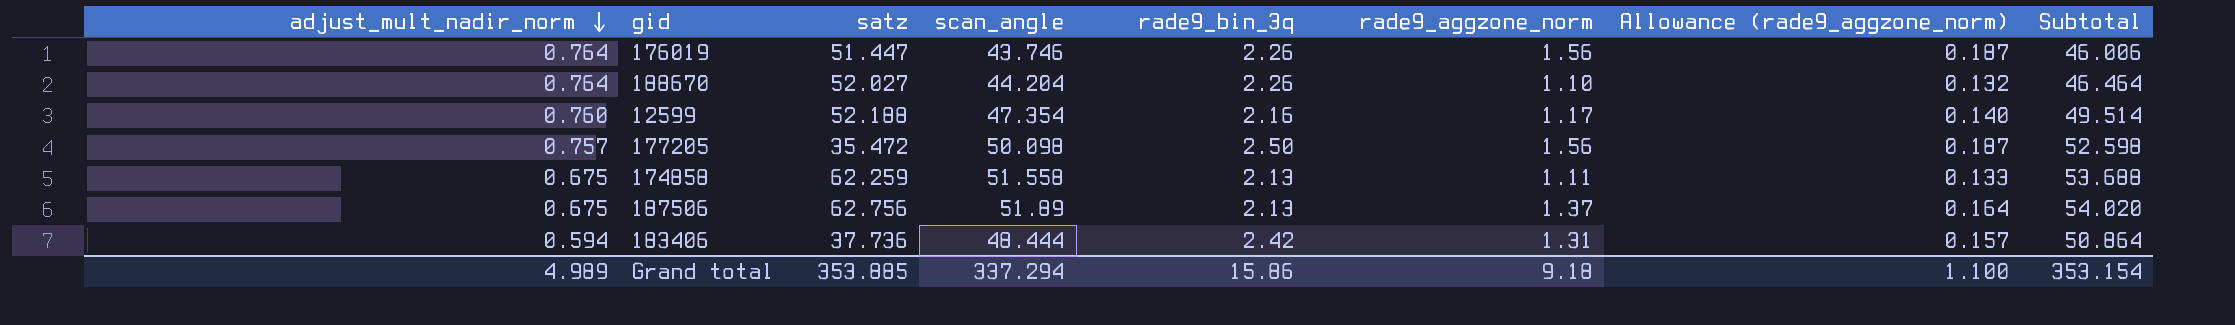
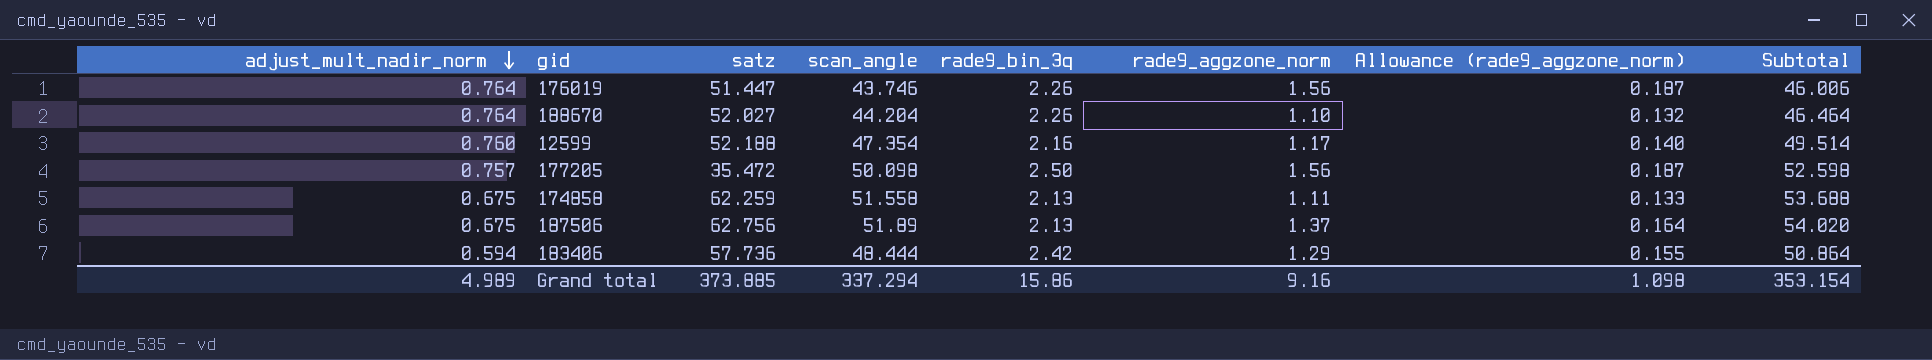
183406 | satz: 37.736 -> 57.736
183406 | rade9_aggzone_norm: 1.31 -> 1.29
183406 | Allowance (rade9_aggzone_norm): 0.157 -> 0.155
Grand total | satz: 353.885 -> 373.885
Grand total | rade9_aggzone_norm: 9.18 -> 9.16
Grand total | Allowance (rade9_aggzone_norm): 1.100 -> 1.098

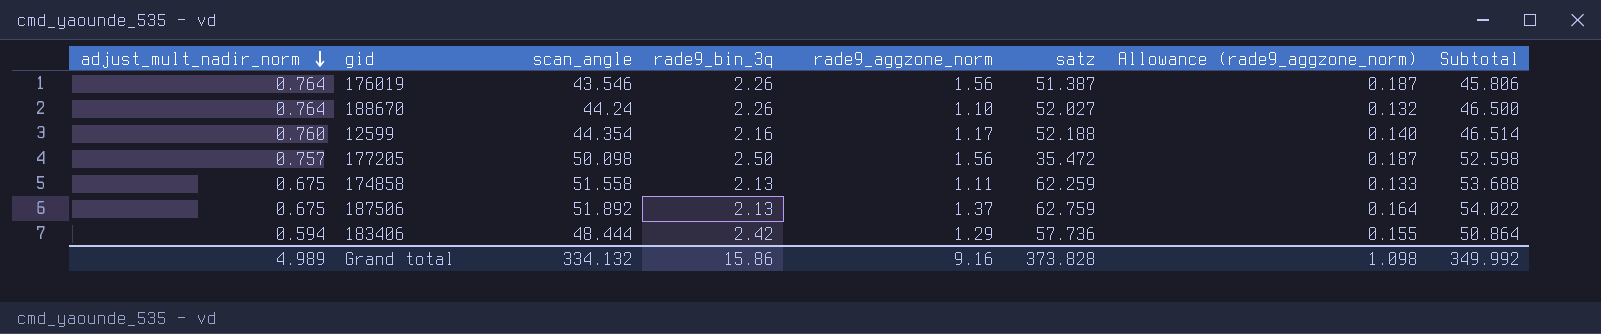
column satz | position: 3 -> 6
176019 | scan_angle: 43.746 -> 43.546
176019 | satz: 51.447 -> 51.387
176019 | Subtotal: 46.006 -> 45.806
188670 | scan_angle: 44.204 -> 44.24
188670 | Subtotal: 46.464 -> 46.500
12599 | scan_angle: 47.354 -> 44.354
12599 | Subtotal: 49.514 -> 46.514
187506 | scan_angle: 51.89 -> 51.892
187506 | satz: 62.756 -> 62.759
187506 | Subtotal: 54.020 -> 54.022
Grand total | scan_angle: 337.294 -> 334.132
Grand total | satz: 373.885 -> 373.828
Grand total | Subtotal: 353.154 -> 349.992

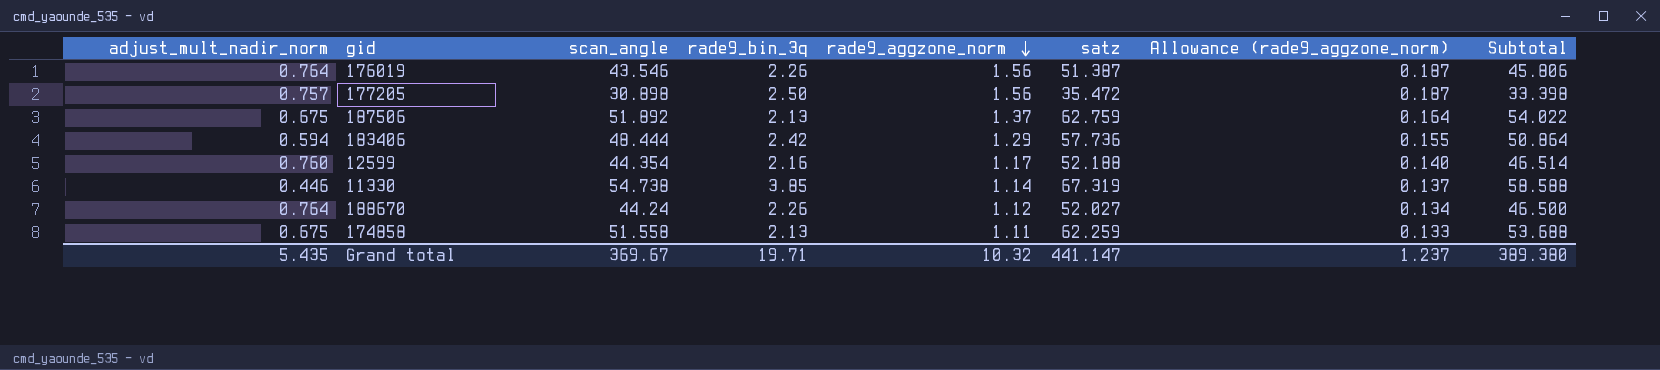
row order: adjust_mult_nadir_norm descending -> rade9_aggzone_norm descending
177205 | scan_angle: 50.098 -> 30.898
177205 | Subtotal: 52.598 -> 33.398
row 11330: none -> 0.446 | 54.738 | 3.85 | 1.14 | 67.319 | 0.137 | 58.588
188670 | rade9_aggzone_norm: 1.10 -> 1.12
188670 | Allowance (rade9_aggzone_norm): 0.132 -> 0.134
Grand total | adjust_mult_nadir_norm: 4.989 -> 5.435
Grand total | scan_angle: 334.132 -> 369.67
Grand total | rade9_bin_3q: 15.86 -> 19.71
Grand total | rade9_aggzone_norm: 9.16 -> 10.32
Grand total | satz: 373.828 -> 441.147
Grand total | Allowance (rade9_aggzone_norm): 1.098 -> 1.237
Grand total | Subtotal: 349.992 -> 389.380

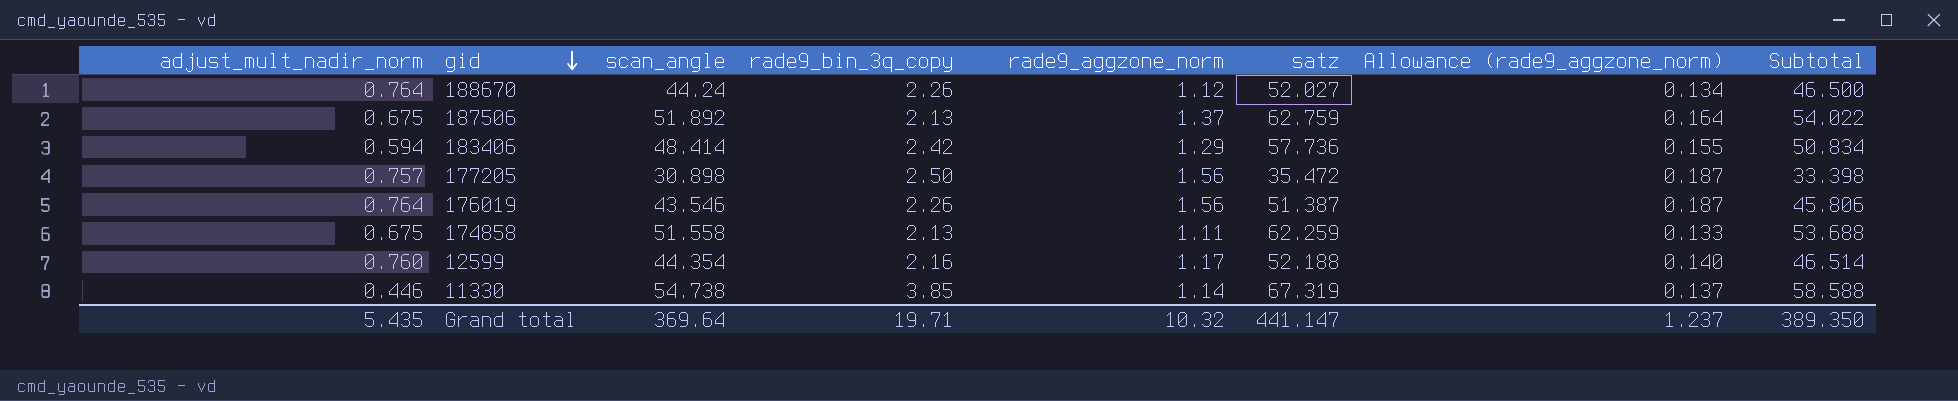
row order: rade9_aggzone_norm descending -> gid descending
column name: rade9_bin_3q -> rade9_bin_3q_copy
183406 | scan_angle: 48.444 -> 48.414
183406 | Subtotal: 50.864 -> 50.834
Grand total | scan_angle: 369.67 -> 369.64
Grand total | Subtotal: 389.380 -> 389.350

